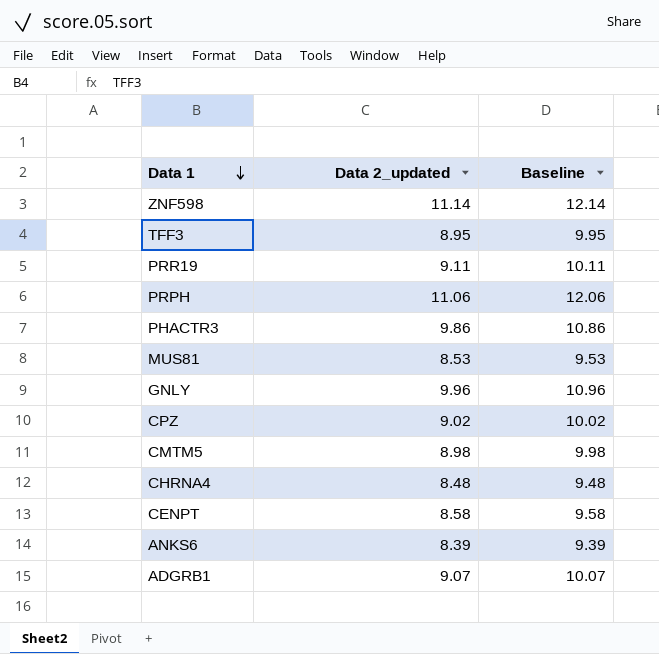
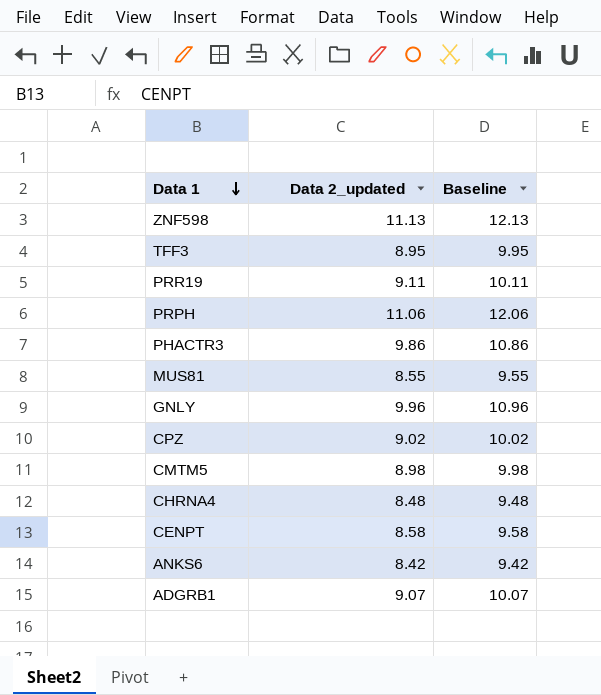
ZNF598 | Data 2_updated: 11.14 -> 11.13
ZNF598 | Baseline: 12.14 -> 12.13
MUS81 | Data 2_updated: 8.53 -> 8.55
MUS81 | Baseline: 9.53 -> 9.55
ANKS6 | Data 2_updated: 8.39 -> 8.42
ANKS6 | Baseline: 9.39 -> 9.42

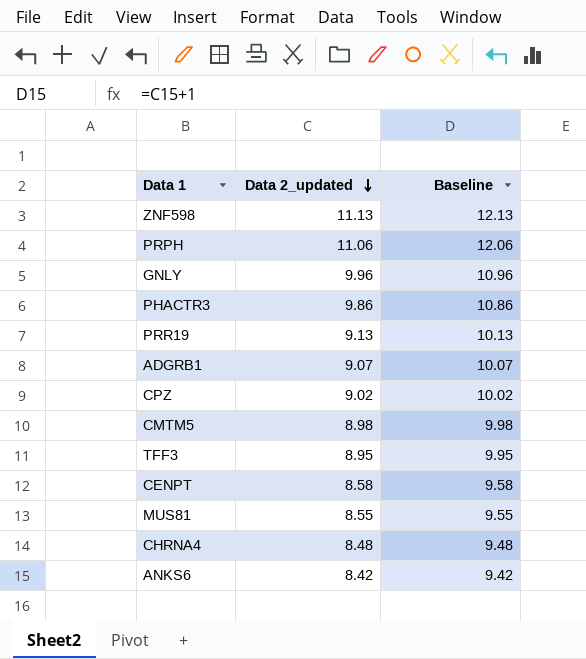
row order: Data 1 descending -> Data 2_updated descending
PRR19 | Data 2_updated: 9.11 -> 9.13
PRR19 | Baseline: 10.11 -> 10.13

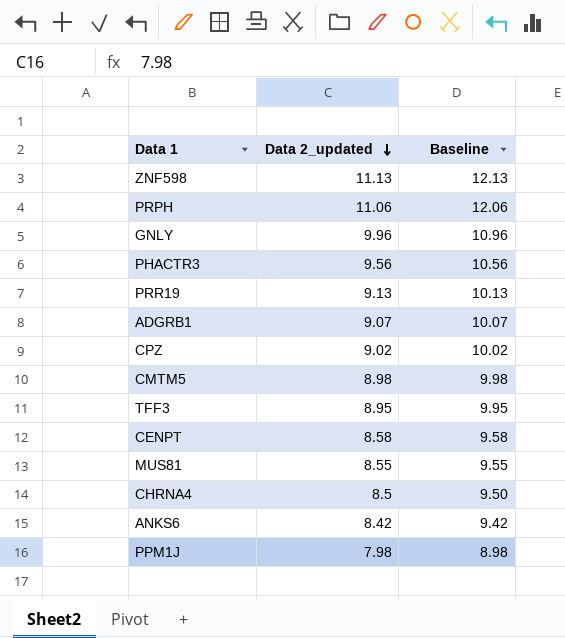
PHACTR3 | Data 2_updated: 9.86 -> 9.56
PHACTR3 | Baseline: 10.86 -> 10.56
CHRNA4 | Data 2_updated: 8.48 -> 8.5
CHRNA4 | Baseline: 9.48 -> 9.50
row PPM1J: none -> 7.98 | 8.98

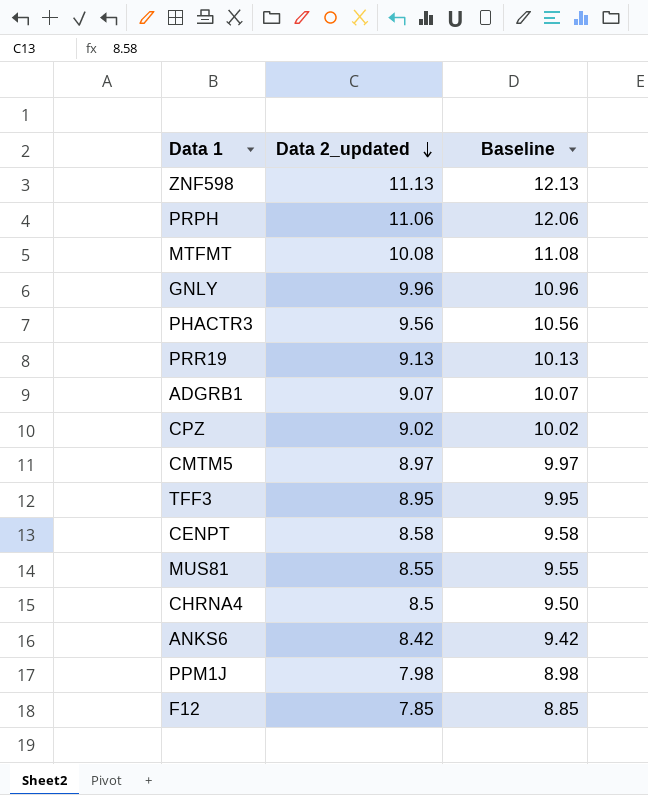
row MTFMT: none -> 10.08 | 11.08
CMTM5 | Data 2_updated: 8.98 -> 8.97
CMTM5 | Baseline: 9.98 -> 9.97
row F12: none -> 7.85 | 8.85

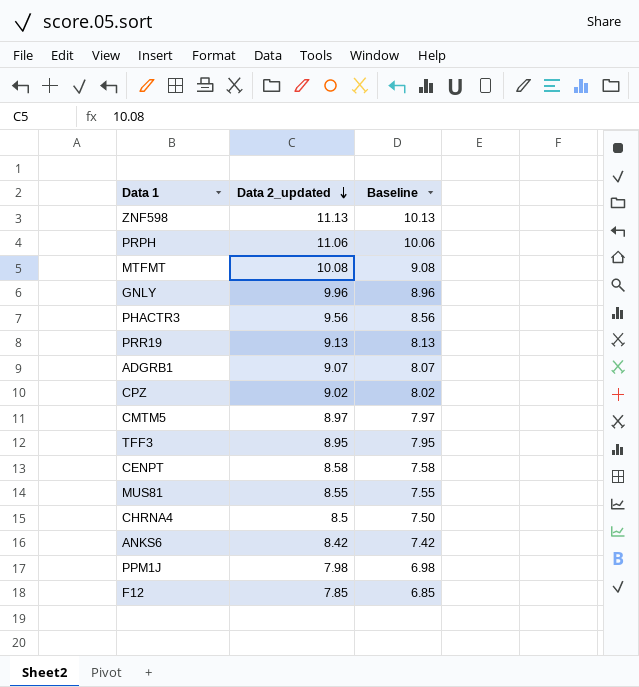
column Baseline | formula: [Data 2_updated] + 1 -> [Data 2_updated] - 1

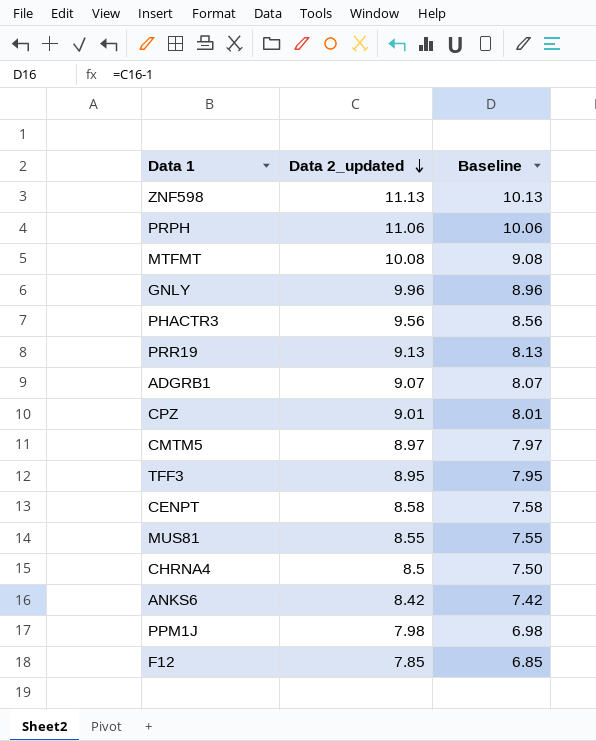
CPZ | Data 2_updated: 9.02 -> 9.01
CPZ | Baseline: 8.02 -> 8.01

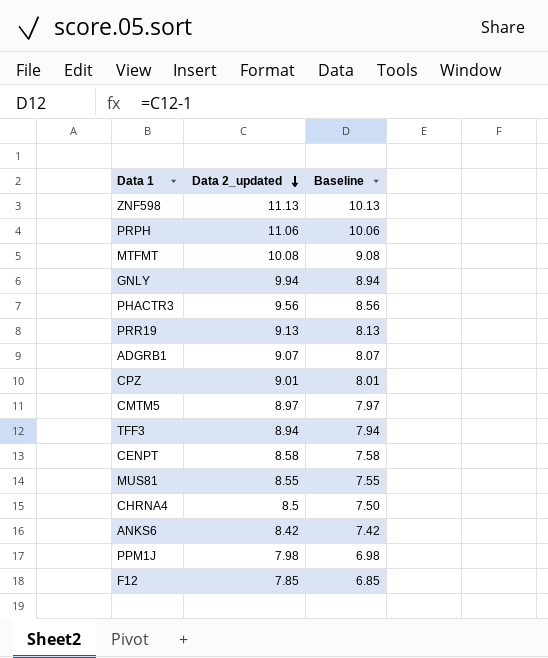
GNLY | Data 2_updated: 9.96 -> 9.94
GNLY | Baseline: 8.96 -> 8.94
TFF3 | Data 2_updated: 8.95 -> 8.94
TFF3 | Baseline: 7.95 -> 7.94

